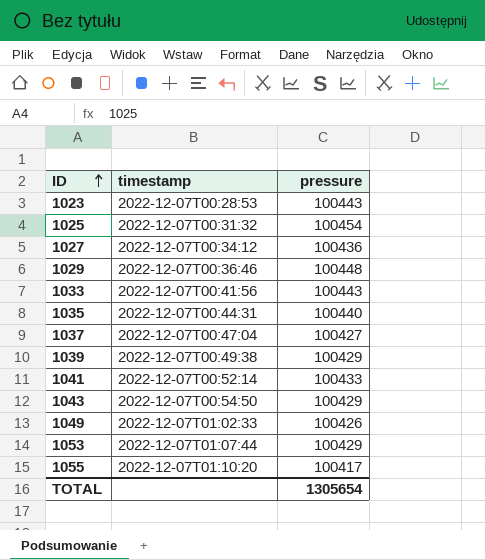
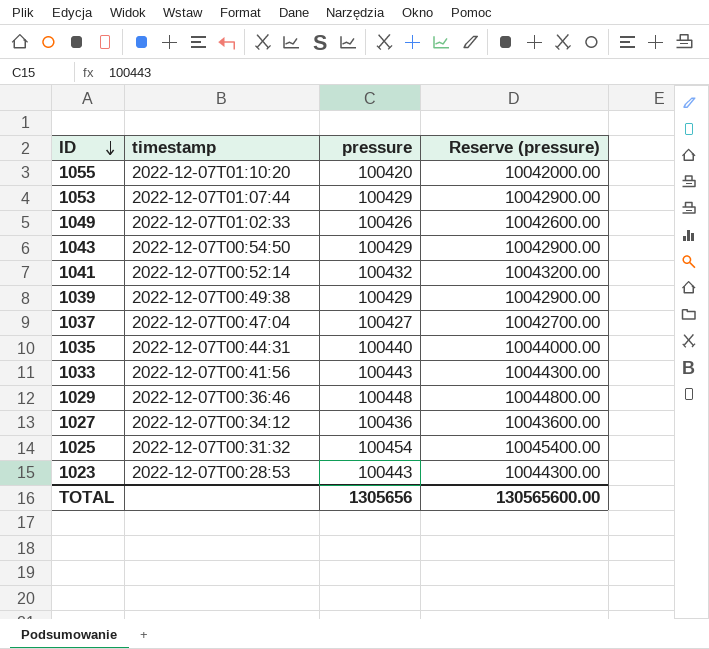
row order: ID ascending -> ID descending
column Reserve (pressure) | formula: none -> [pressure] * 100
1055 | pressure: 100417 -> 100420
1041 | pressure: 100433 -> 100432
TOTAL | pressure: 1305654 -> 1305656

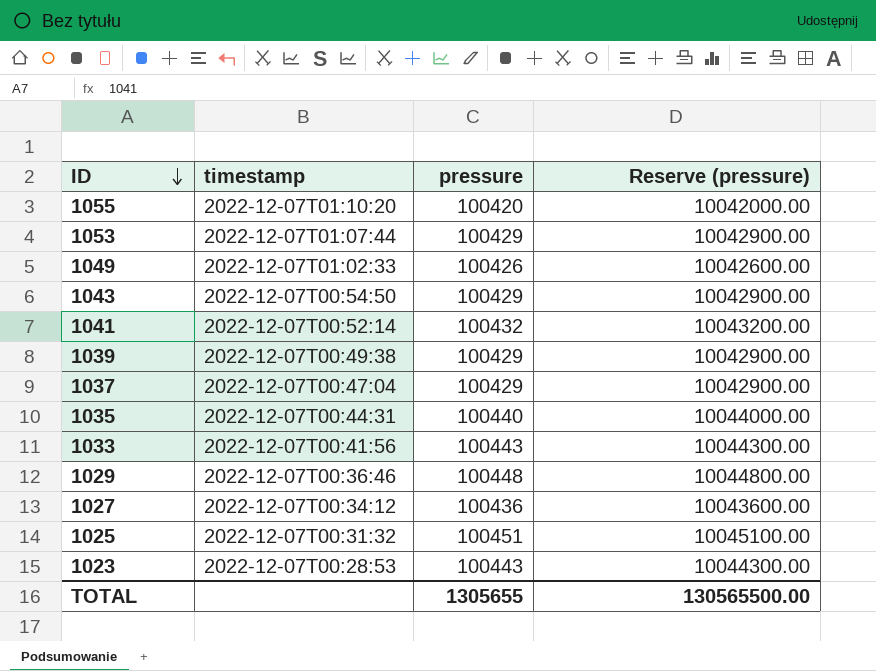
1037 | pressure: 100427 -> 100429
1037 | Reserve (pressure): 10042700.00 -> 10042900.00
1025 | pressure: 100454 -> 100451
1025 | Reserve (pressure): 10045400.00 -> 10045100.00
TOTAL | pressure: 1305656 -> 1305655
TOTAL | Reserve (pressure): 130565600.00 -> 130565500.00

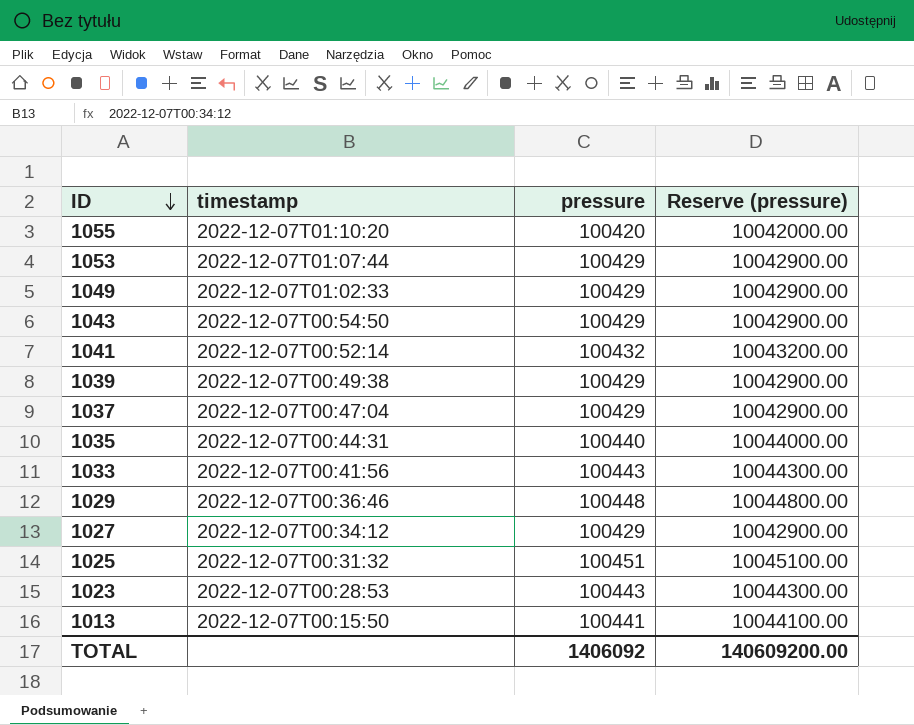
1049 | pressure: 100426 -> 100429
1049 | Reserve (pressure): 10042600.00 -> 10042900.00
1027 | pressure: 100436 -> 100429
1027 | Reserve (pressure): 10043600.00 -> 10042900.00
row 1013: none -> 2022-12-07T00:15:50 | 100441 | 10044100.00
TOTAL | pressure: 1305655 -> 1406092
TOTAL | Reserve (pressure): 130565500.00 -> 140609200.00

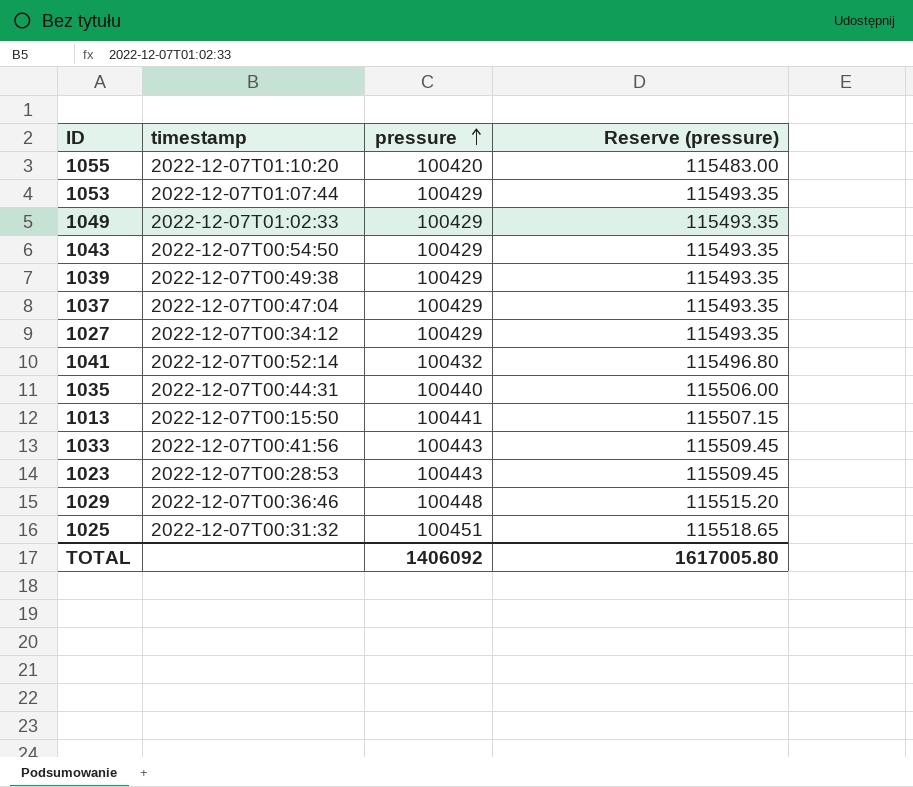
row order: ID descending -> pressure ascending
column Reserve (pressure) | formula: [pressure] * 100 -> [pressure] * 1.15
TOTAL | Reserve (pressure): 140609200.00 -> 1617005.80

